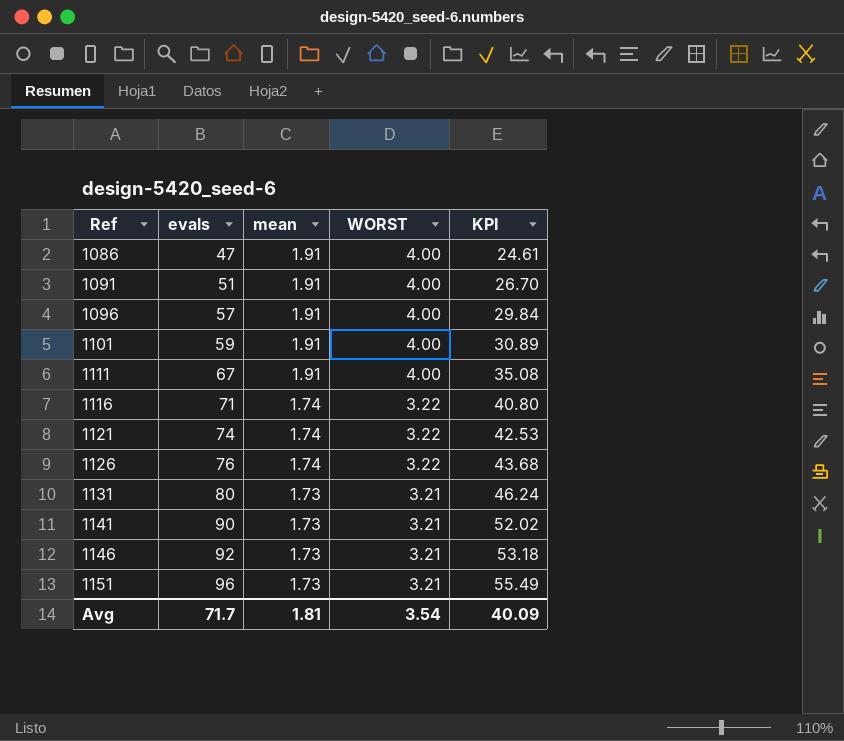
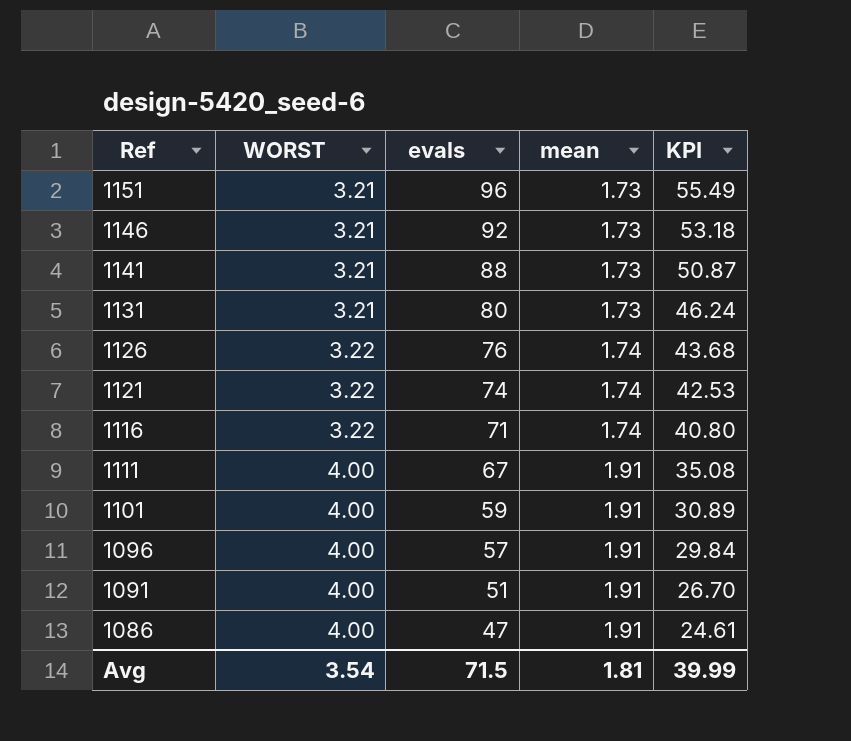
row order: Ref ascending -> Ref descending
column WORST | position: 4 -> 2
1141 | evals: 90 -> 88
1141 | KPI: 52.02 -> 50.87
Avg | evals: 71.7 -> 71.5
Avg | KPI: 40.09 -> 39.99

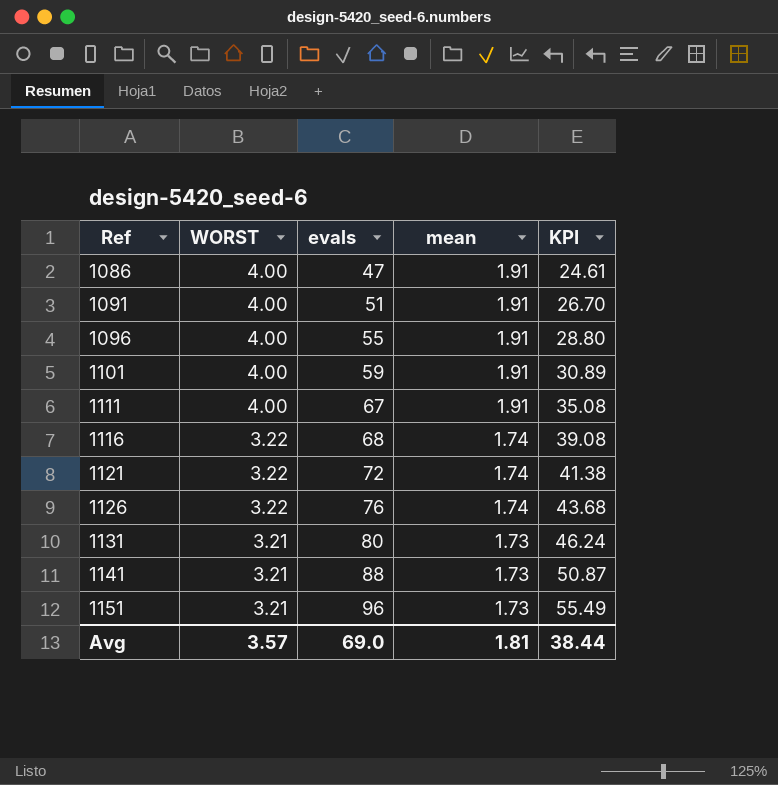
row order: Ref descending -> Ref ascending
row 1146: 3.21 | 92 | 1.73 | 53.18 -> none
1096 | evals: 57 -> 55
1096 | KPI: 29.84 -> 28.80
1116 | evals: 71 -> 68
1116 | KPI: 40.80 -> 39.08
1121 | evals: 74 -> 72
1121 | KPI: 42.53 -> 41.38
Avg | WORST: 3.54 -> 3.57
Avg | evals: 71.5 -> 69.0
Avg | KPI: 39.99 -> 38.44

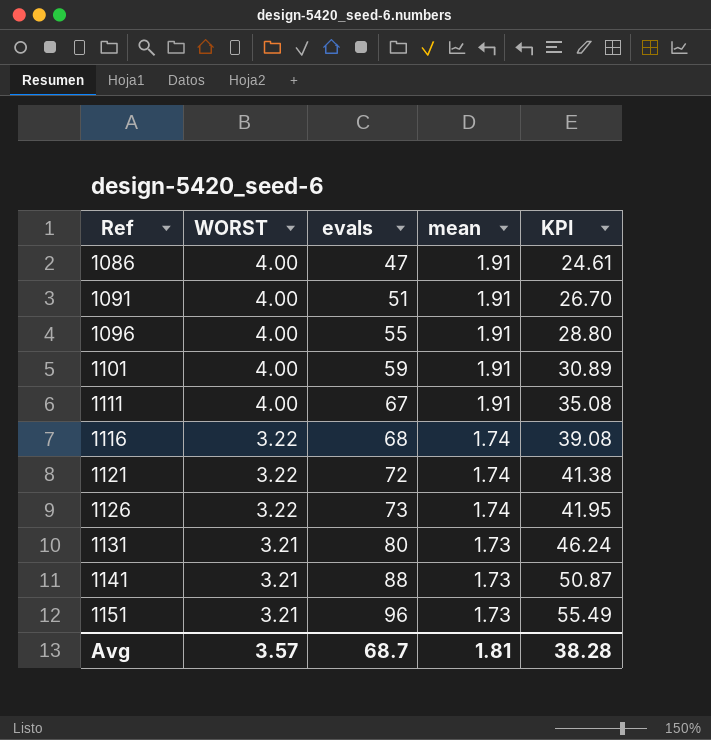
1126 | evals: 76 -> 73
1126 | KPI: 43.68 -> 41.95
Avg | evals: 69.0 -> 68.7
Avg | KPI: 38.44 -> 38.28

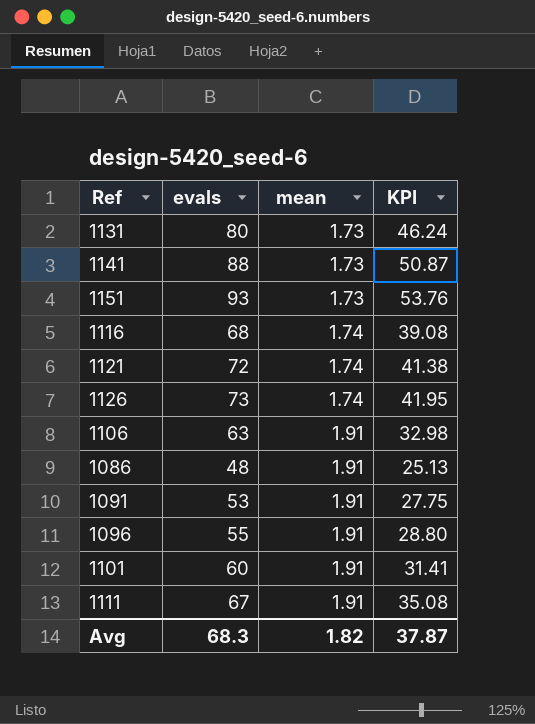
row order: Ref ascending -> mean ascending
column WORST | position: 2 -> none
1151 | evals: 96 -> 93
1151 | KPI: 55.49 -> 53.76
row 1106: none -> 63 | 1.91 | 32.98
1086 | evals: 47 -> 48
1086 | KPI: 24.61 -> 25.13
1091 | evals: 51 -> 53
1091 | KPI: 26.70 -> 27.75
1101 | evals: 59 -> 60
1101 | KPI: 30.89 -> 31.41
Avg | evals: 68.7 -> 68.3
Avg | mean: 1.81 -> 1.82
Avg | KPI: 38.28 -> 37.87

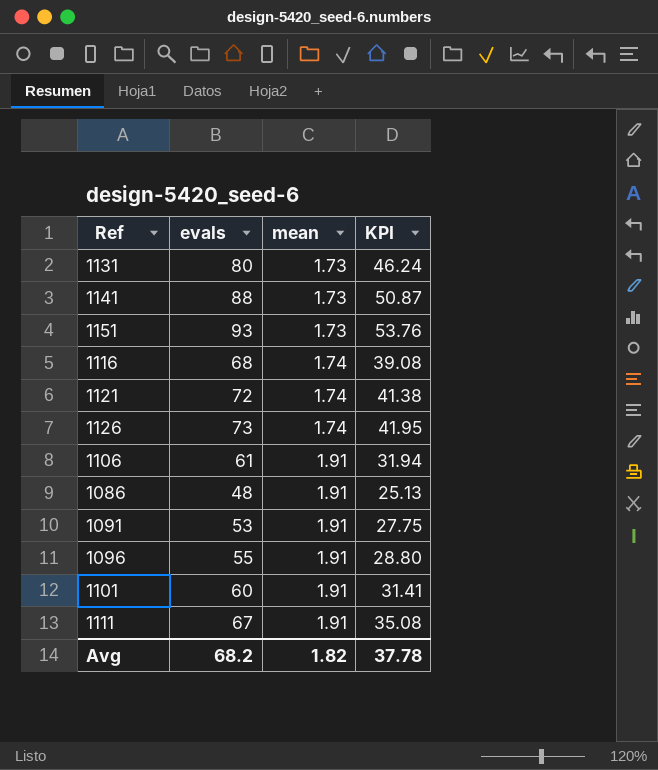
1106 | evals: 63 -> 61
1106 | KPI: 32.98 -> 31.94
Avg | evals: 68.3 -> 68.2
Avg | KPI: 37.87 -> 37.78

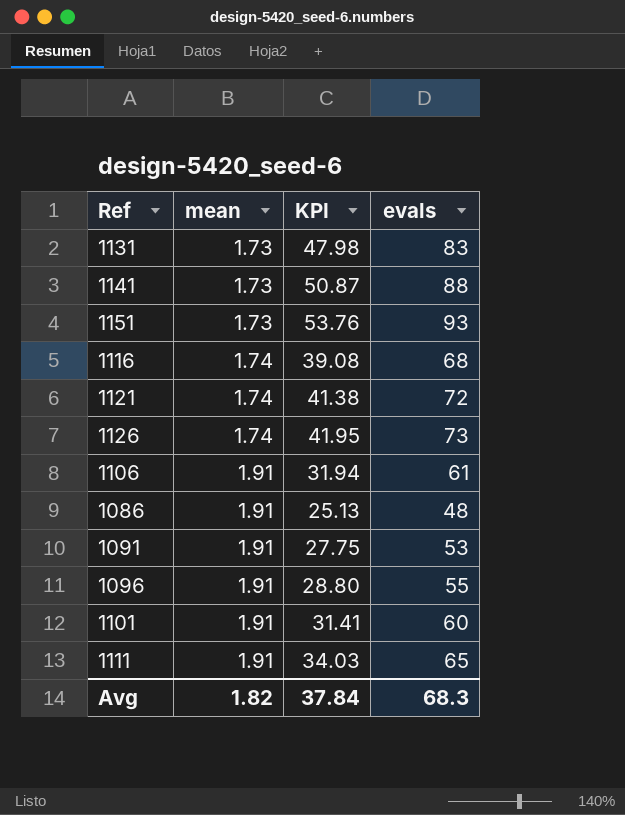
column evals | position: 2 -> 4
1131 | KPI: 46.24 -> 47.98
1131 | evals: 80 -> 83
1111 | KPI: 35.08 -> 34.03
1111 | evals: 67 -> 65
Avg | KPI: 37.78 -> 37.84
Avg | evals: 68.2 -> 68.3

